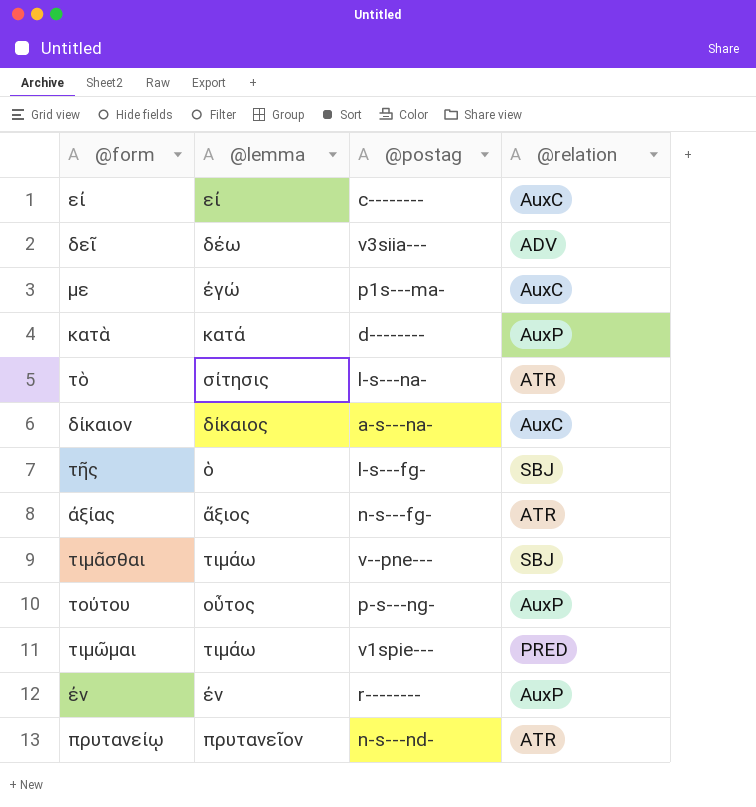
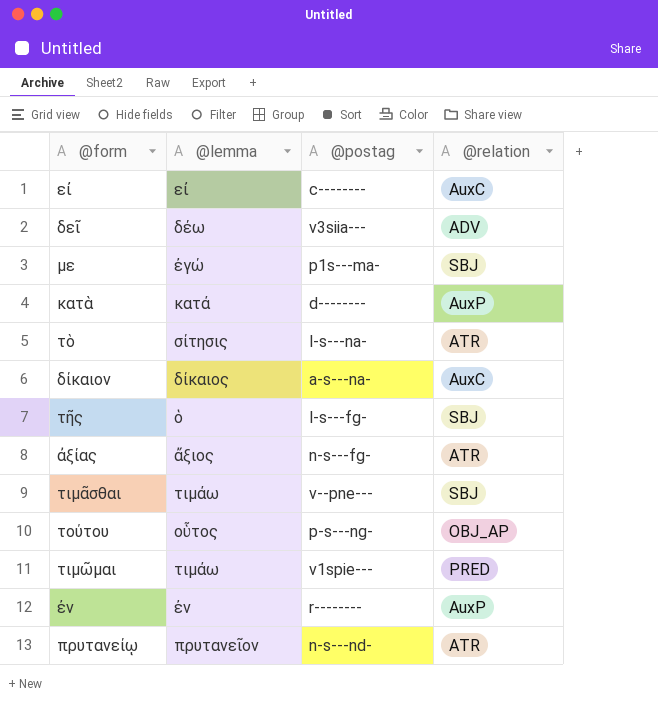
με | @relation: AuxC -> SBJ
τούτου | @relation: AuxP -> OBJ_AP

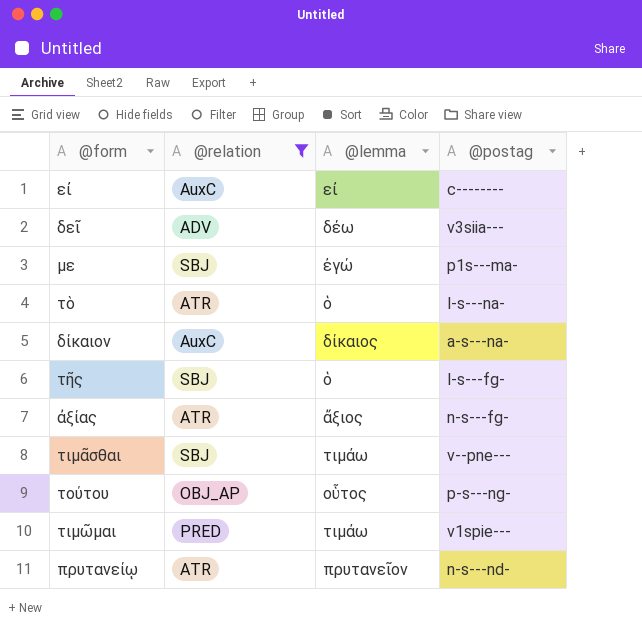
filter: none -> @relation != AuxP
column @relation | position: 4 -> 2
τὸ | @lemma: σίτησις -> ὁ

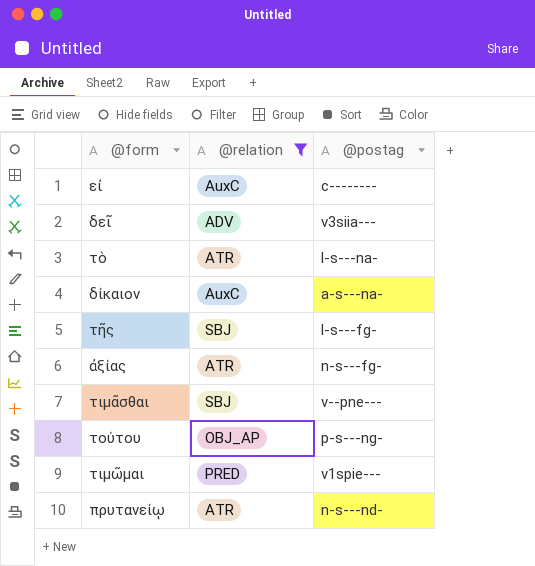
column @lemma | position: 3 -> none
row με: SBJ | ἐγώ | p1s---ma- -> none

